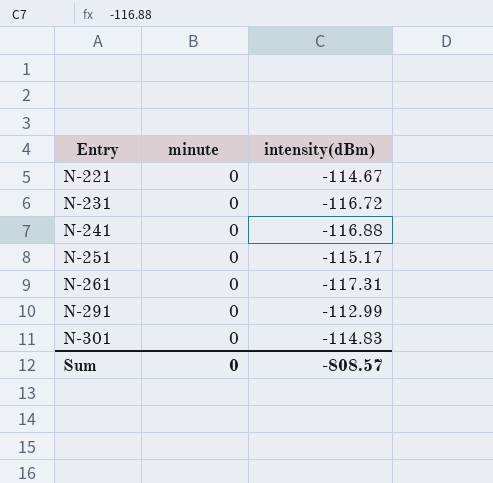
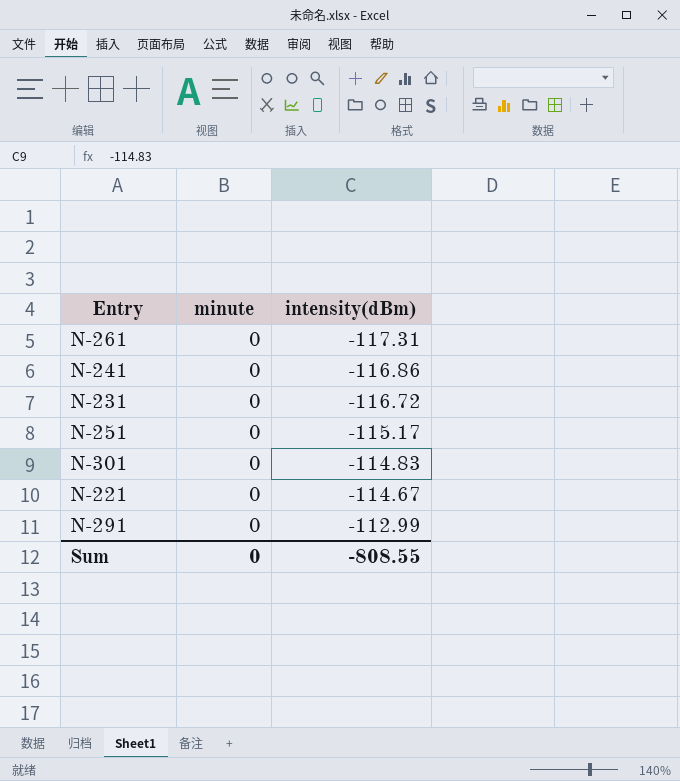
row order: Entry ascending -> intensity(dBm) ascending
N-241 | intensity(dBm): -116.88 -> -116.86
Sum | intensity(dBm): -808.57 -> -808.55

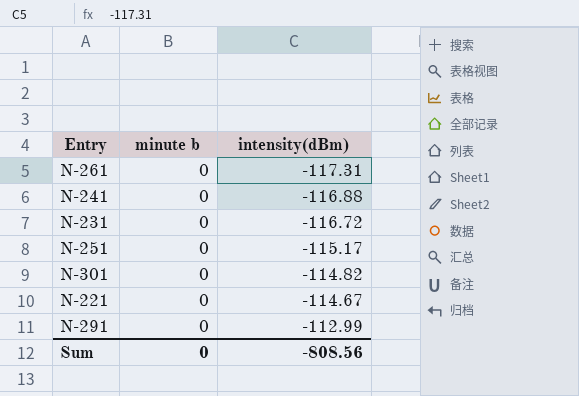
column name: minute -> minute b
N-241 | intensity(dBm): -116.86 -> -116.88
N-301 | intensity(dBm): -114.83 -> -114.82
Sum | intensity(dBm): -808.55 -> -808.56

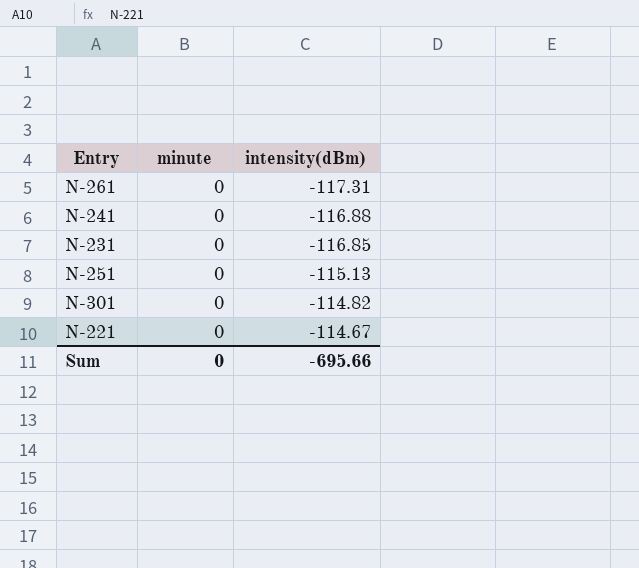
column name: minute b -> minute
row N-291: 0 | -112.99 -> none
N-231 | intensity(dBm): -116.72 -> -116.85
N-251 | intensity(dBm): -115.17 -> -115.13
Sum | intensity(dBm): -808.56 -> -695.66

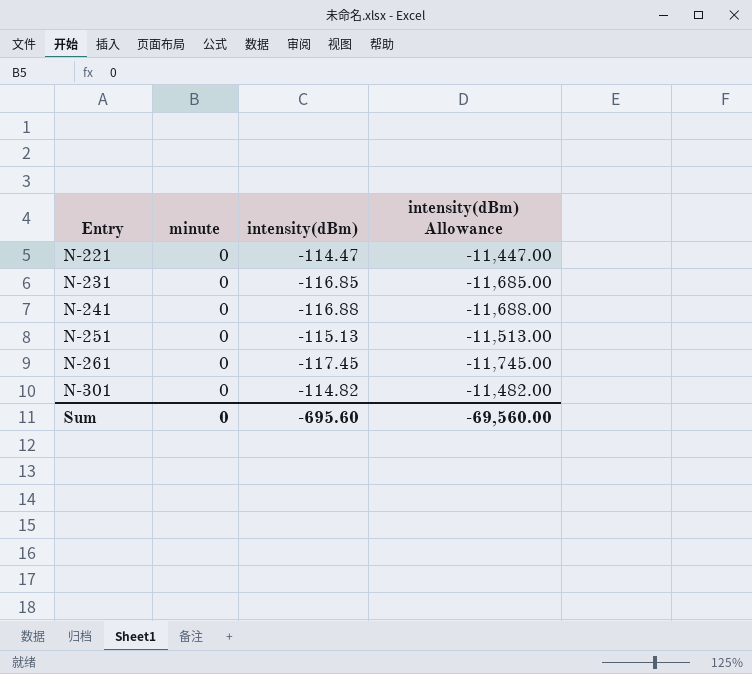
row order: intensity(dBm) ascending -> Entry ascending
column intensity(dBm) Allowance | formula: none -> [intensity(dBm)] * 100
N-221 | intensity(dBm): -114.67 -> -114.47
N-261 | intensity(dBm): -117.31 -> -117.45
Sum | intensity(dBm): -695.66 -> -695.60

